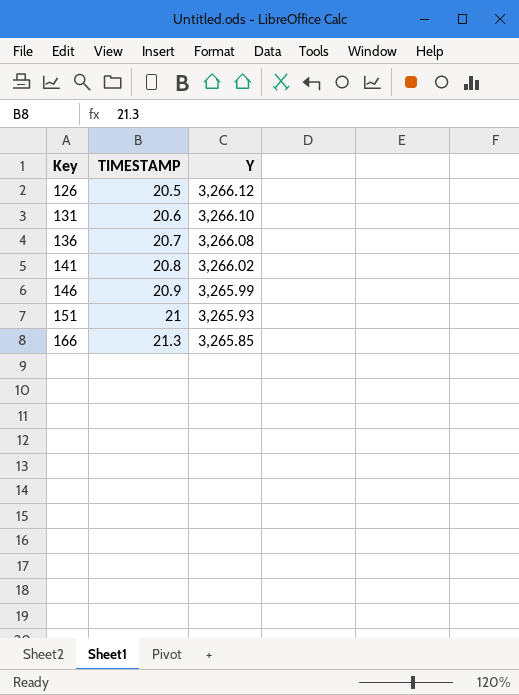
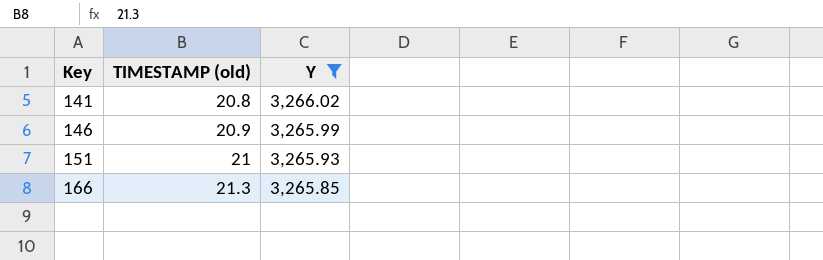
filter: none -> Y <= 3,266.02
column name: TIMESTAMP -> TIMESTAMP (old)

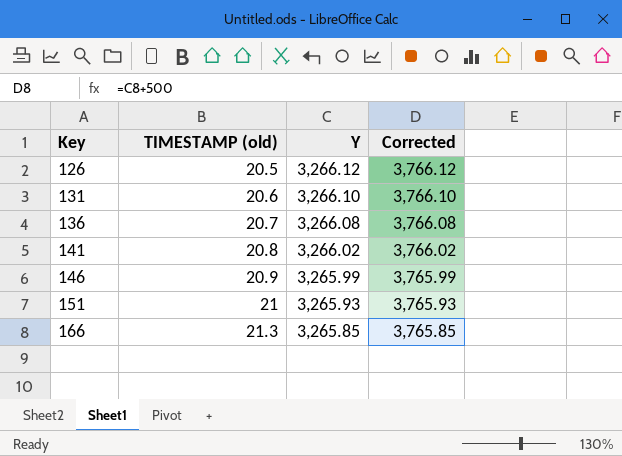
filter: Y <= 3,266.02 -> none
column Corrected | formula: none -> [Y] + 500

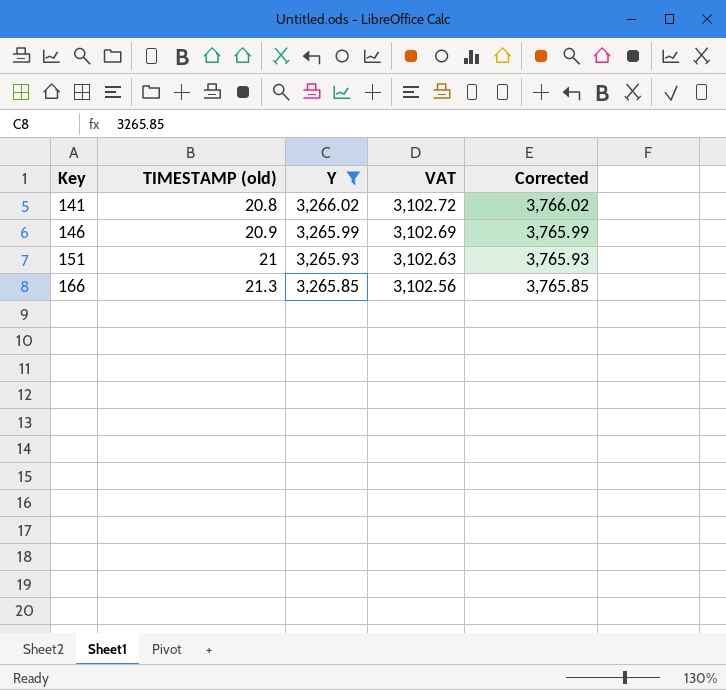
filter: none -> Y <= 3,266.02
column VAT | formula: none -> [Y] * 0.95

